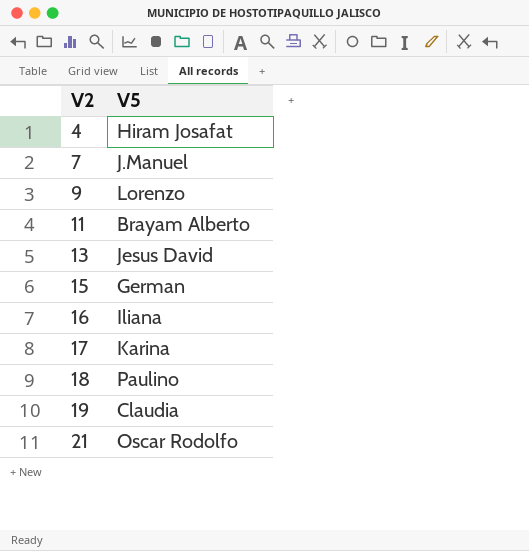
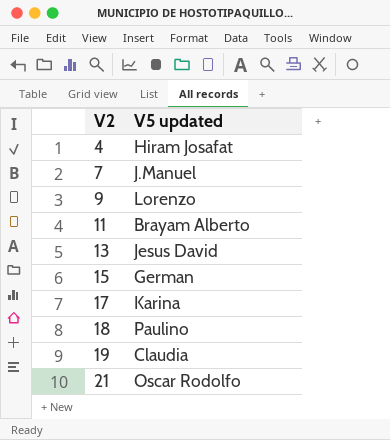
column name: V5 -> V5 updated
row 16: Iliana -> none

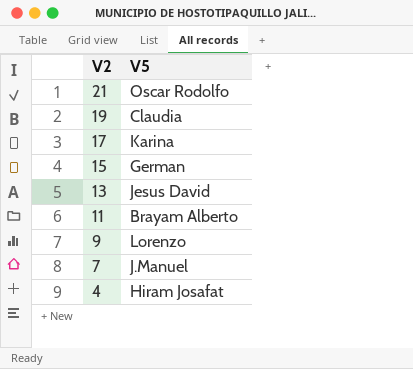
row order: V2 ascending -> V2 descending
column name: V5 updated -> V5
row 18: Paulino -> none

